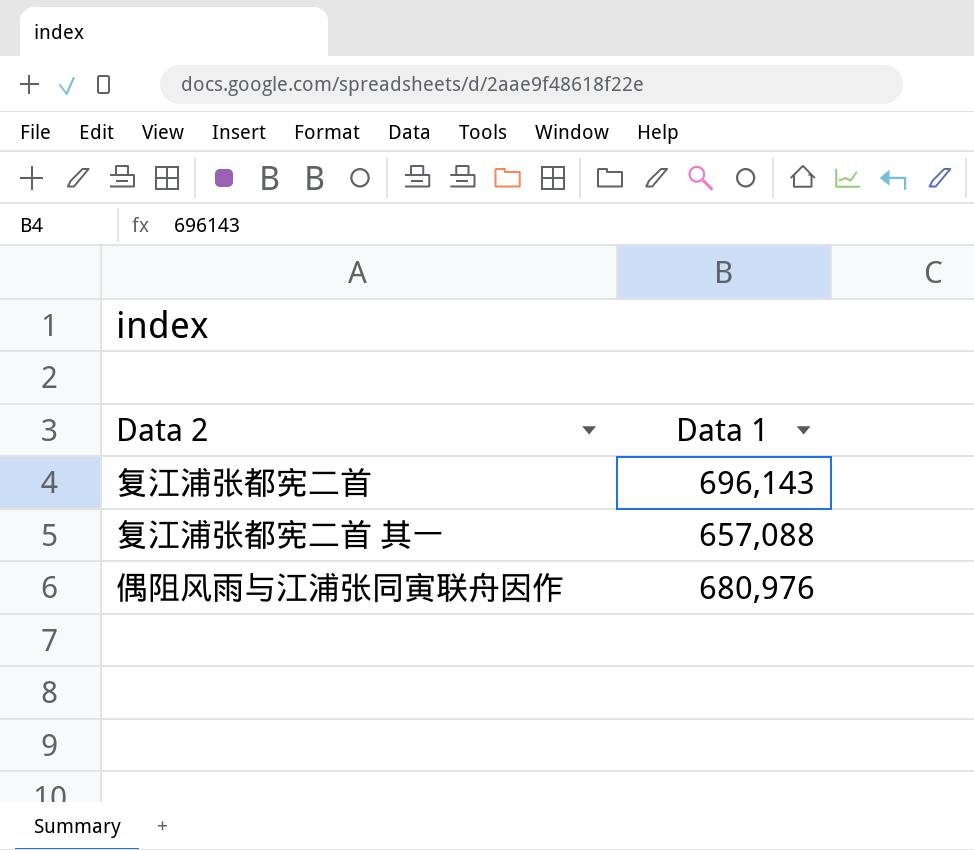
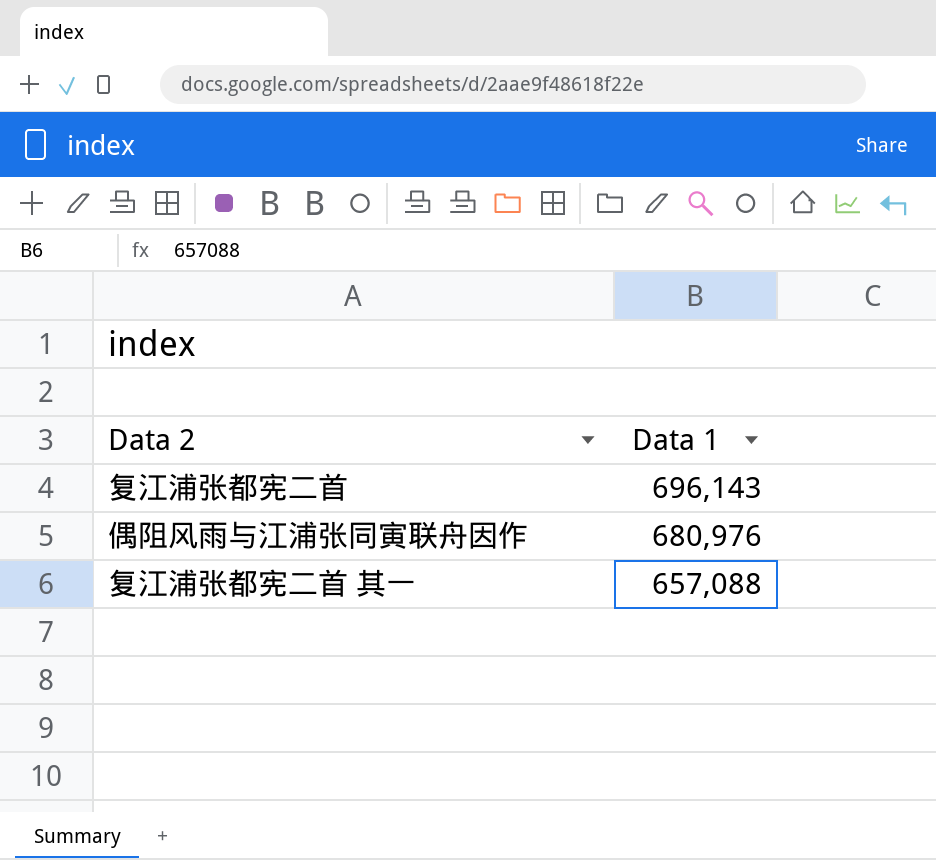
row order: none -> Data 1 descending

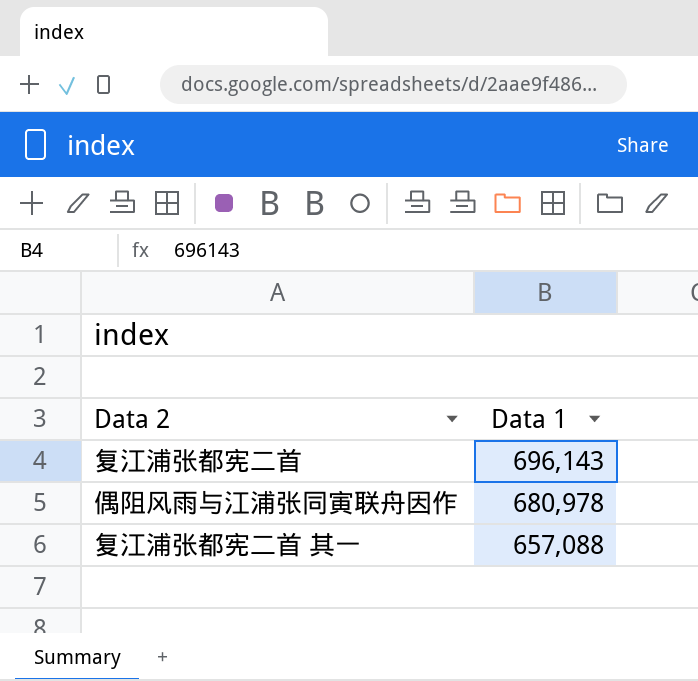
偶阻风雨与江浦张同寅联舟因作 | Data 1: 680,976 -> 680,978

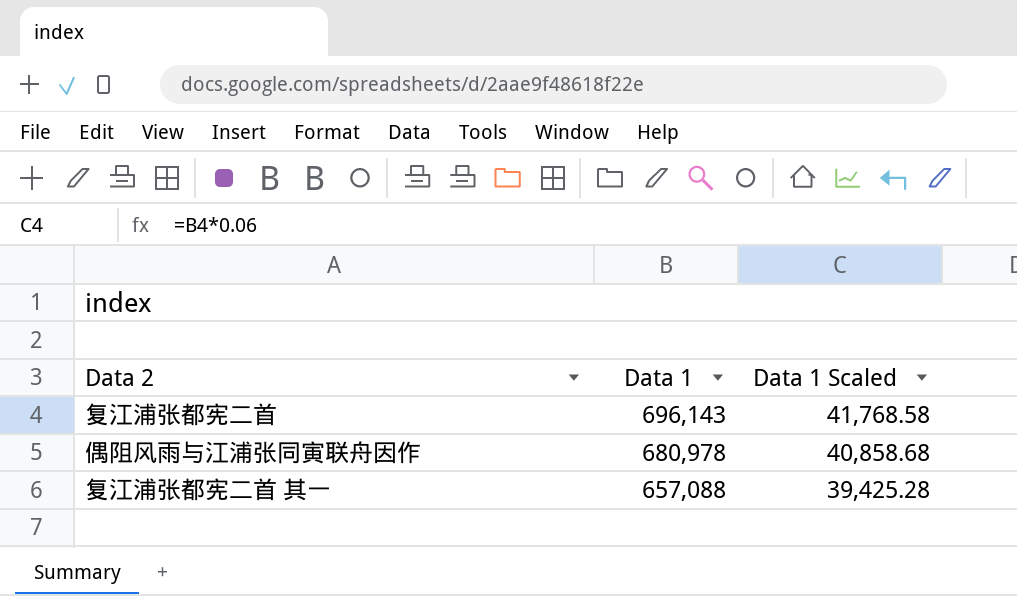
column Data 1 Scaled | formula: none -> [Data 1] * 0.06

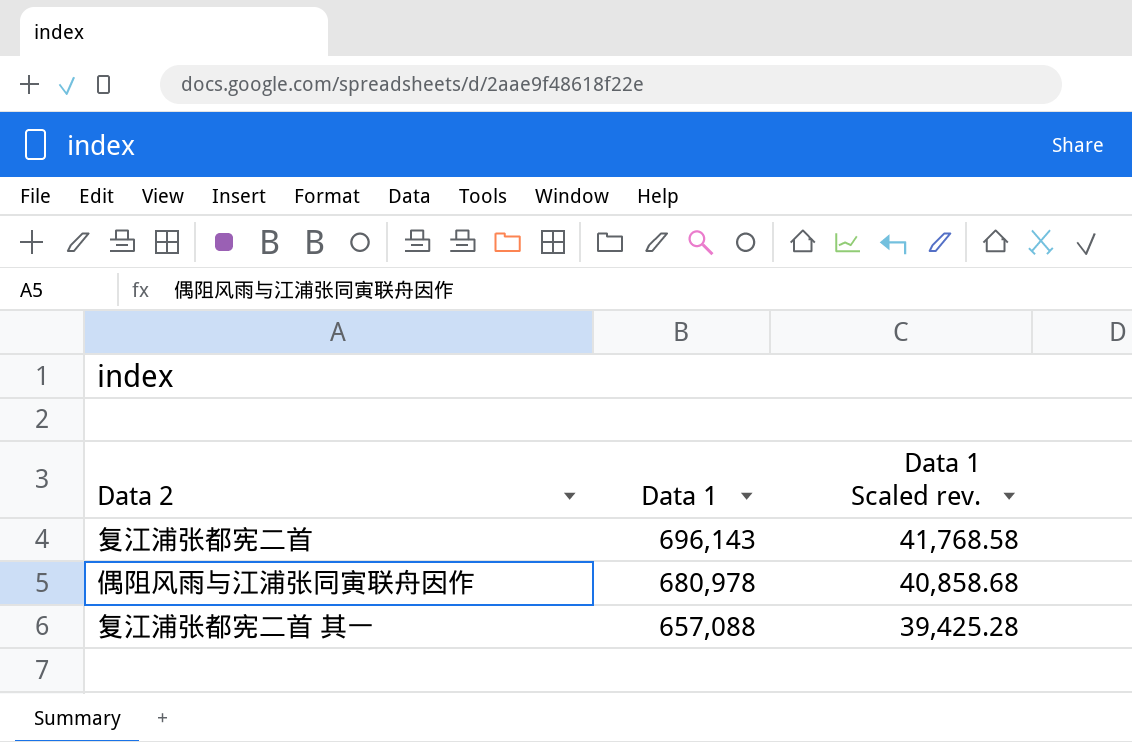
column name: Data 1 Scaled -> Data 1 Scaled rev.

